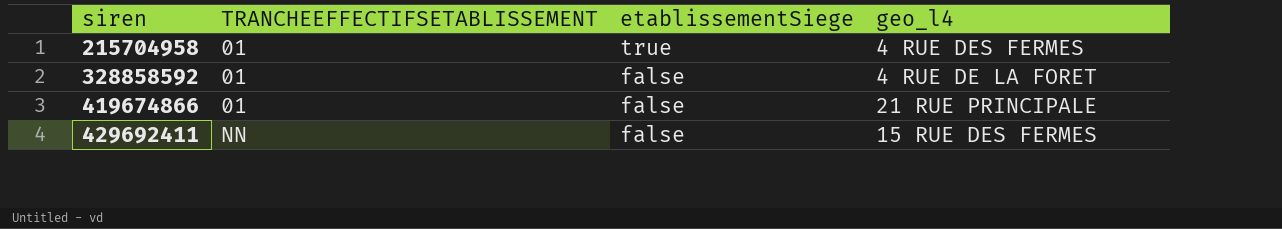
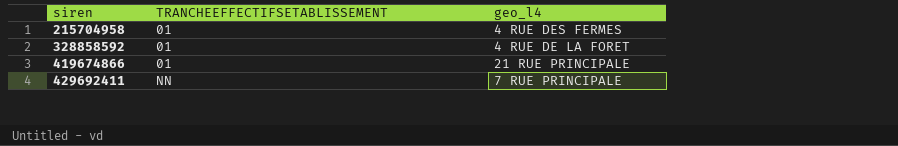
column etablissementSiege | position: 3 -> none
429692411 | geo_l4: 15 RUE DES FERMES -> 7 RUE PRINCIPALE

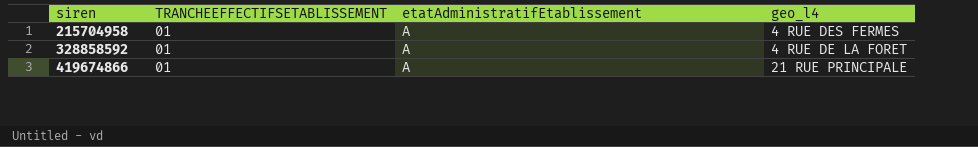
column etatAdministratifEtablissement | position: none -> 3
row 429692411: NN | 7 RUE PRINCIPALE -> none

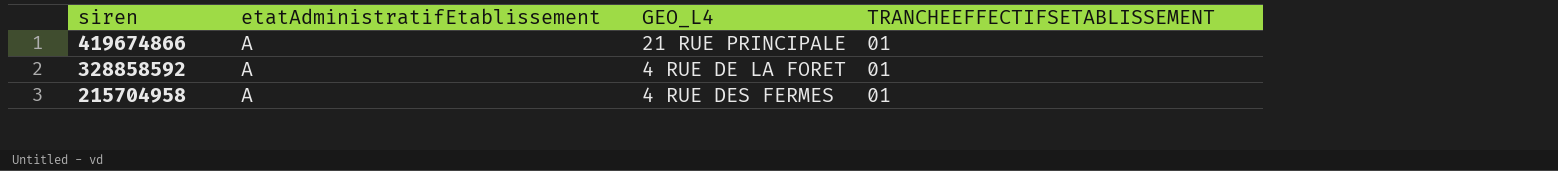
row order: siren ascending -> siren descending
column name: geo_l4 -> GEO_L4
column TRANCHEEFFECTIFSETABLISSEMENT | position: 2 -> 4

